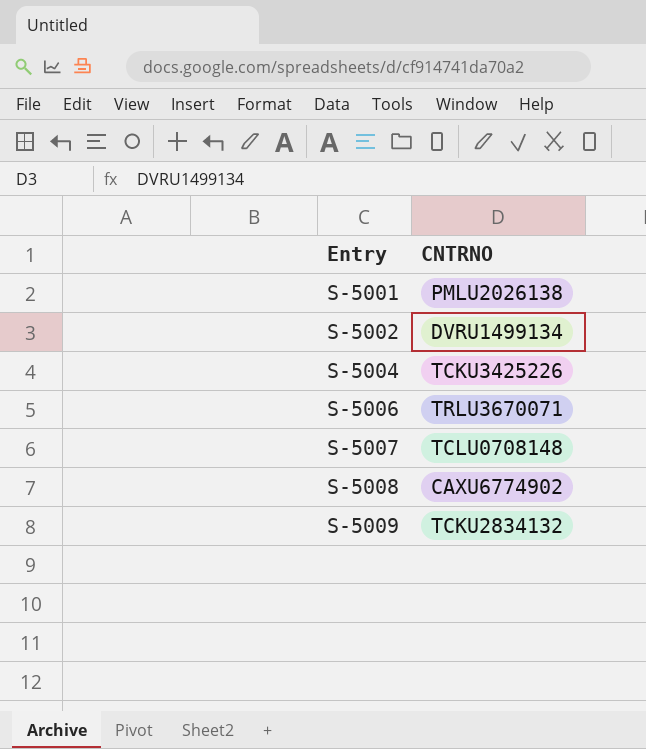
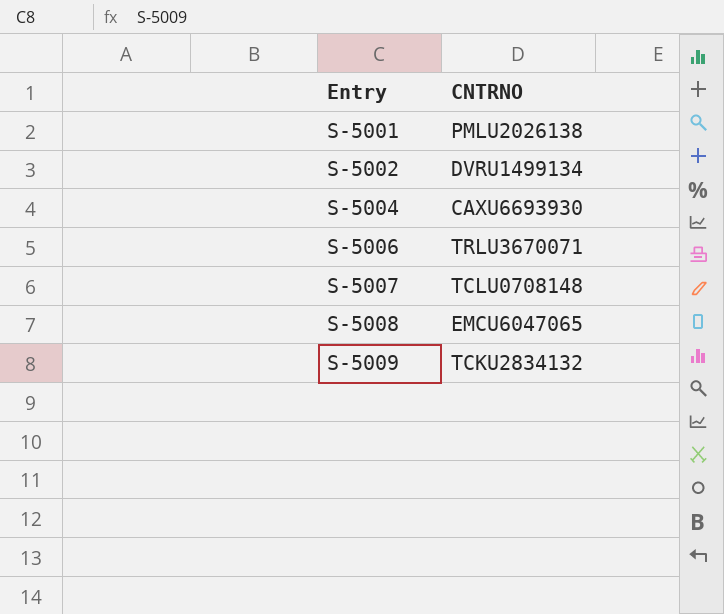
S-5004 | CNTRNO: TCKU3425226 -> CAXU6693930
S-5008 | CNTRNO: CAXU6774902 -> EMCU6047065

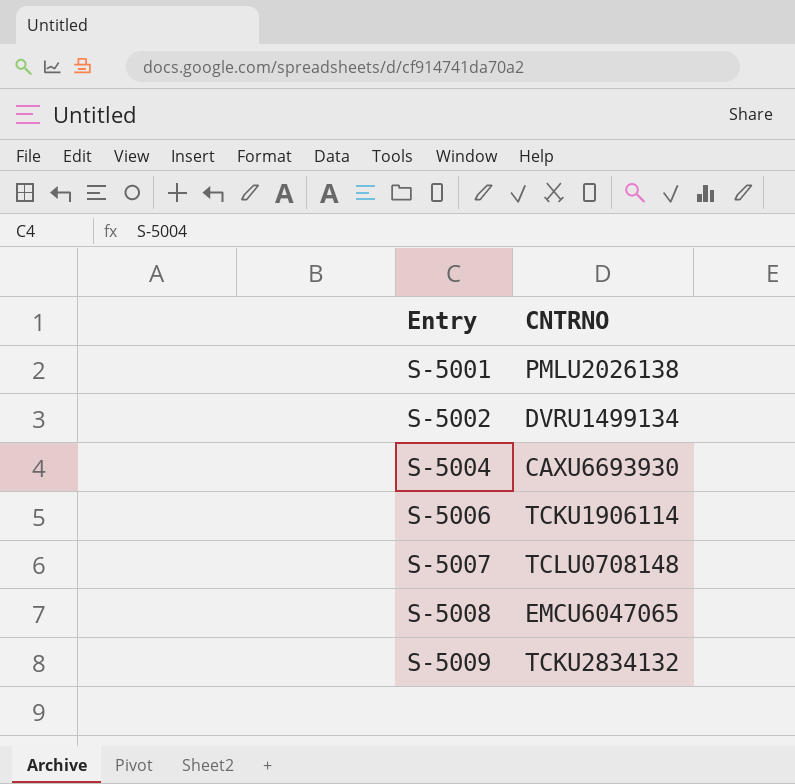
S-5006 | CNTRNO: TRLU3670071 -> TCKU1906114

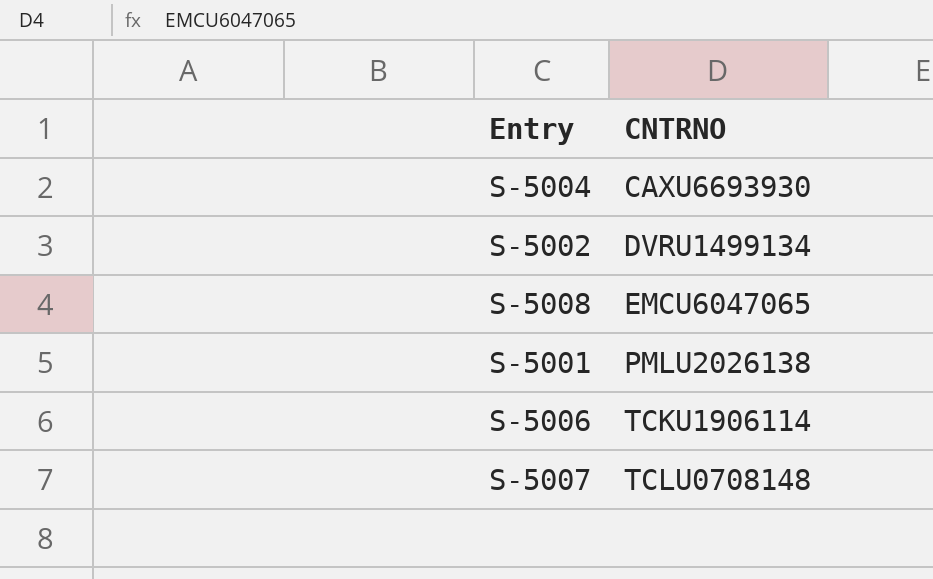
row order: Entry ascending -> CNTRNO ascending
row S-5009: TCKU2834132 -> none

